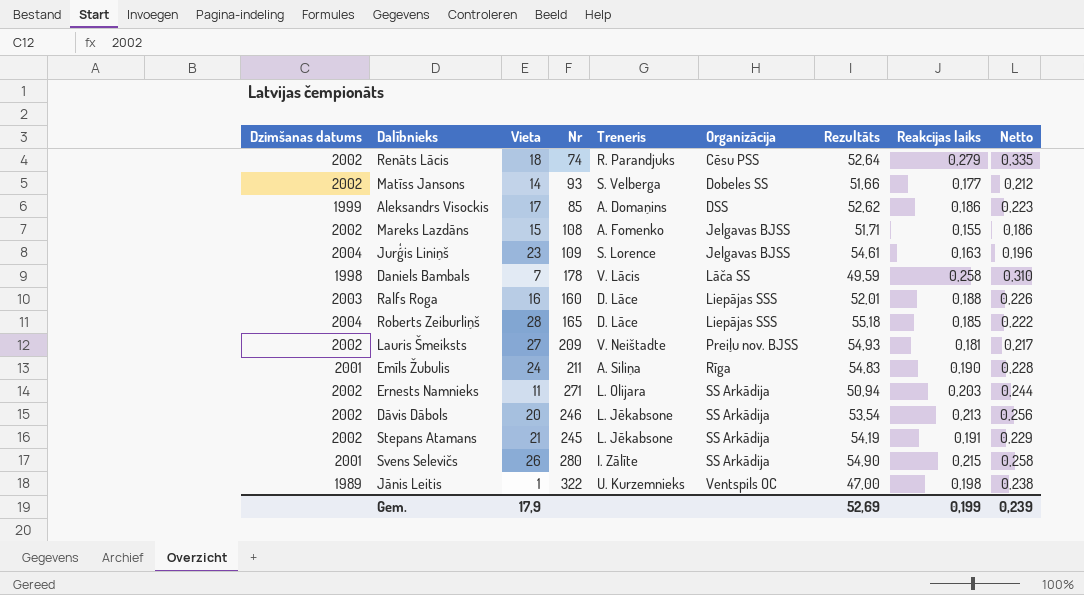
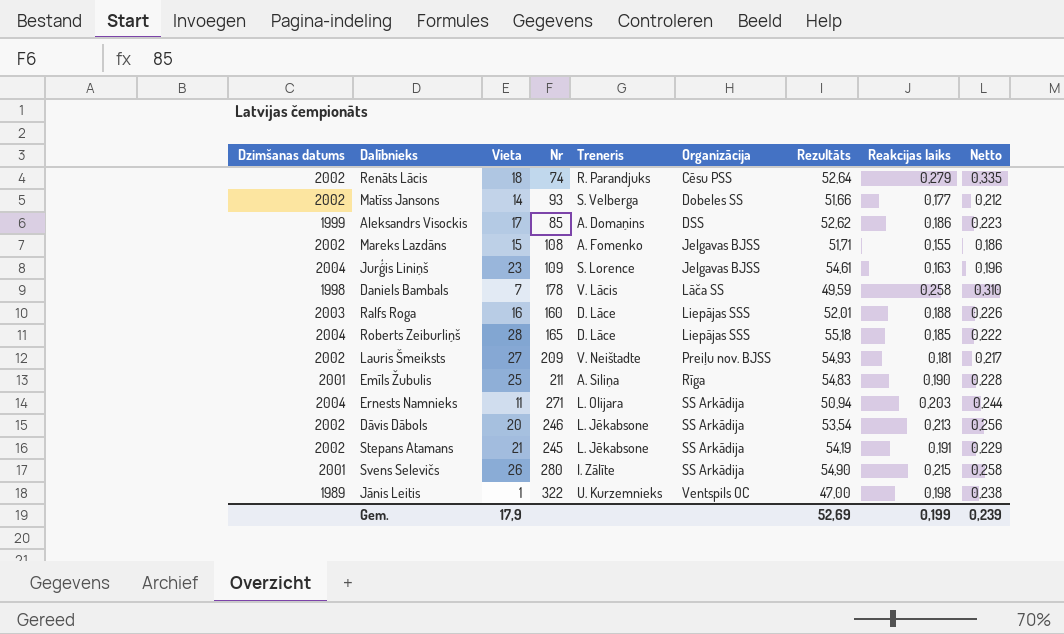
Emīls Žubulis | Vieta: 24 -> 25
Ernests Namnieks | Dzimšanas datums: 2002 -> 2004

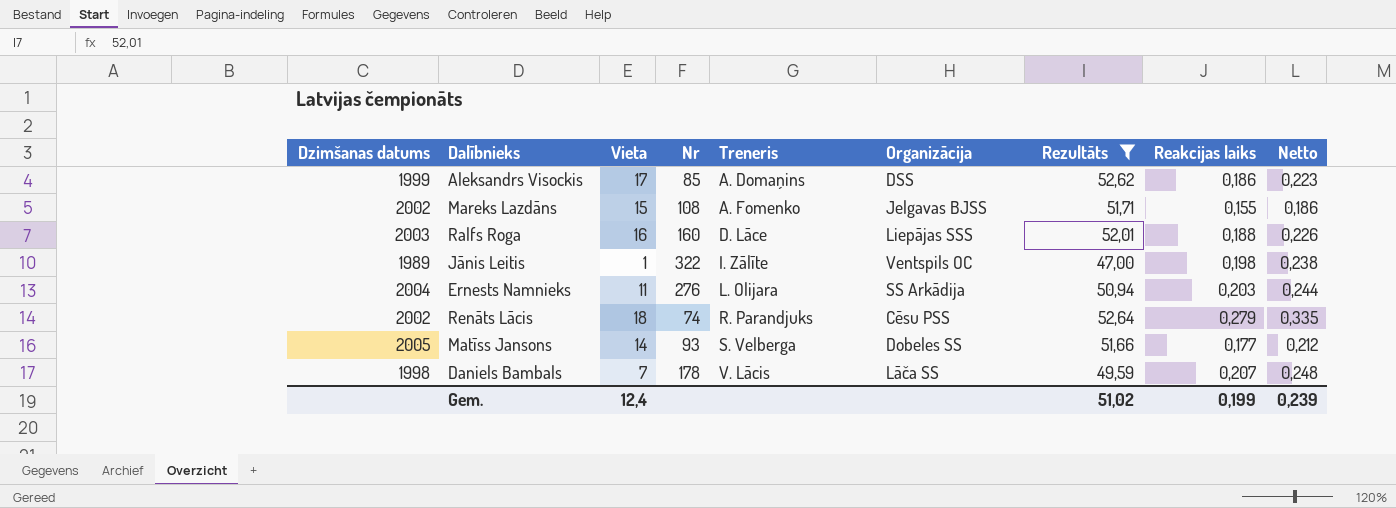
filter: none -> Rezultāts <= 52,64
row order: Organizācija ascending -> Treneris ascending
Jānis Leitis | Treneris: U. Kurzemnieks -> I. Zālīte
Ernests Namnieks | Nr: 271 -> 276
Matīss Jansons | Dzimšanas datums: 2002 -> 2005
Daniels Bambals | Reakcijas laiks: 0,258 -> 0,207
Daniels Bambals | Netto: 0,310 -> 0,248
Gem. | Vieta: 17,9 -> 12,4
Gem. | Rezultāts: 52,69 -> 51,02

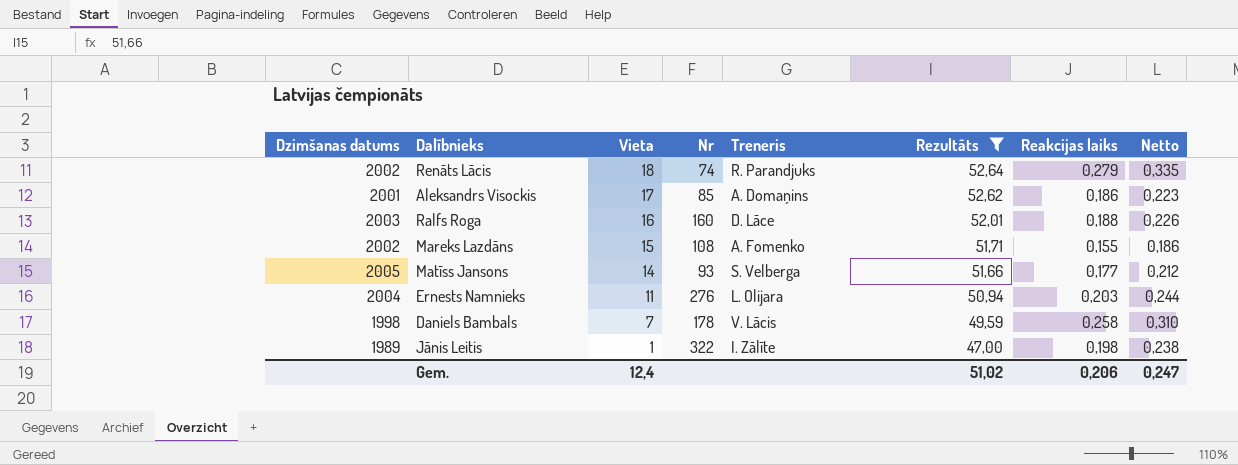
row order: Treneris ascending -> Vieta descending
column Organizācija | position: 6 -> none
Aleksandrs Visockis | Dzimšanas datums: 1999 -> 2001
Daniels Bambals | Reakcijas laiks: 0,207 -> 0,258
Daniels Bambals | Netto: 0,248 -> 0,310
Gem. | Reakcijas laiks: 0,199 -> 0,206
Gem. | Netto: 0,239 -> 0,247

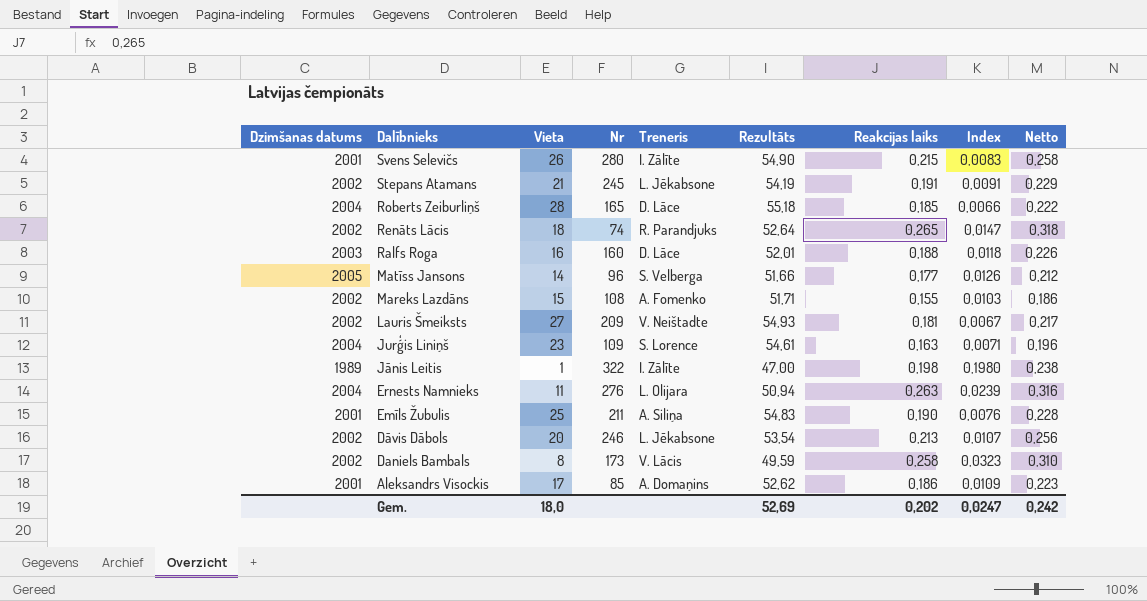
filter: Rezultāts <= 52,64 -> none
row order: Vieta descending -> Dalībnieks descending
column Index | formula: none -> [Reakcijas laiks] / [Vieta]
Renāts Lācis | Reakcijas laiks: 0,279 -> 0,265
Renāts Lācis | Netto: 0,335 -> 0,318
Matīss Jansons | Nr: 93 -> 96
Ernests Namnieks | Reakcijas laiks: 0,203 -> 0,263
Ernests Namnieks | Netto: 0,244 -> 0,316
Daniels Bambals | Dzimšanas datums: 1998 -> 2002
Daniels Bambals | Vieta: 7 -> 8
Daniels Bambals | Nr: 178 -> 173
Gem. | Vieta: 12,4 -> 18,0
Gem. | Rezultāts: 51,02 -> 52,69
Gem. | Reakcijas laiks: 0,206 -> 0,202
Gem. | Netto: 0,247 -> 0,242

